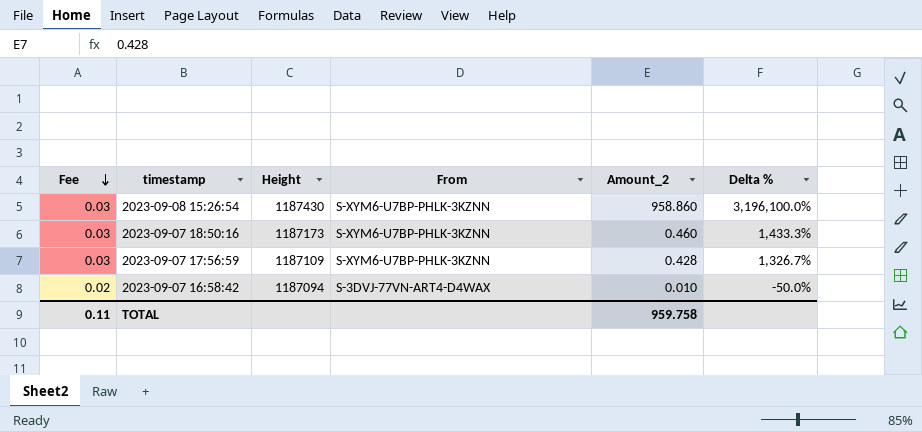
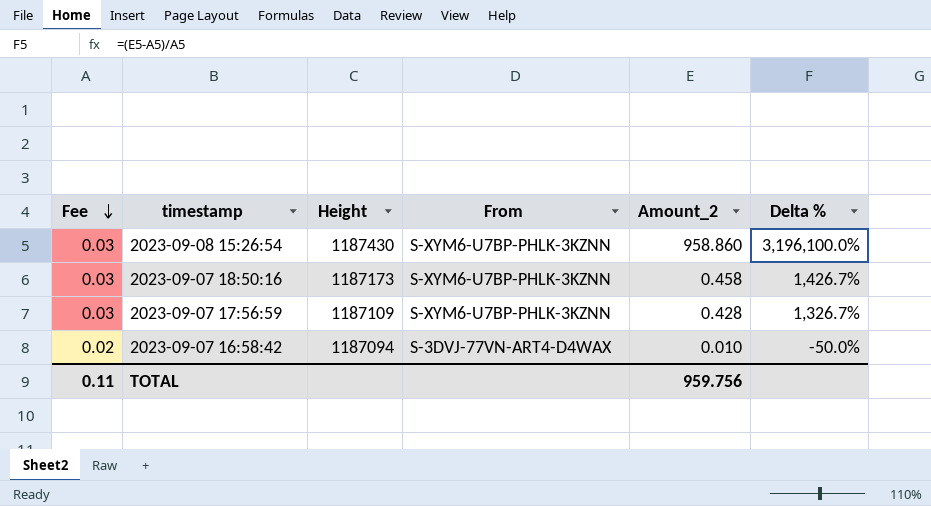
2023-09-07 18:50:16 | Amount_2: 0.460 -> 0.458
2023-09-07 18:50:16 | Delta %: 1,433.3% -> 1,426.7%
TOTAL | Amount_2: 959.758 -> 959.756

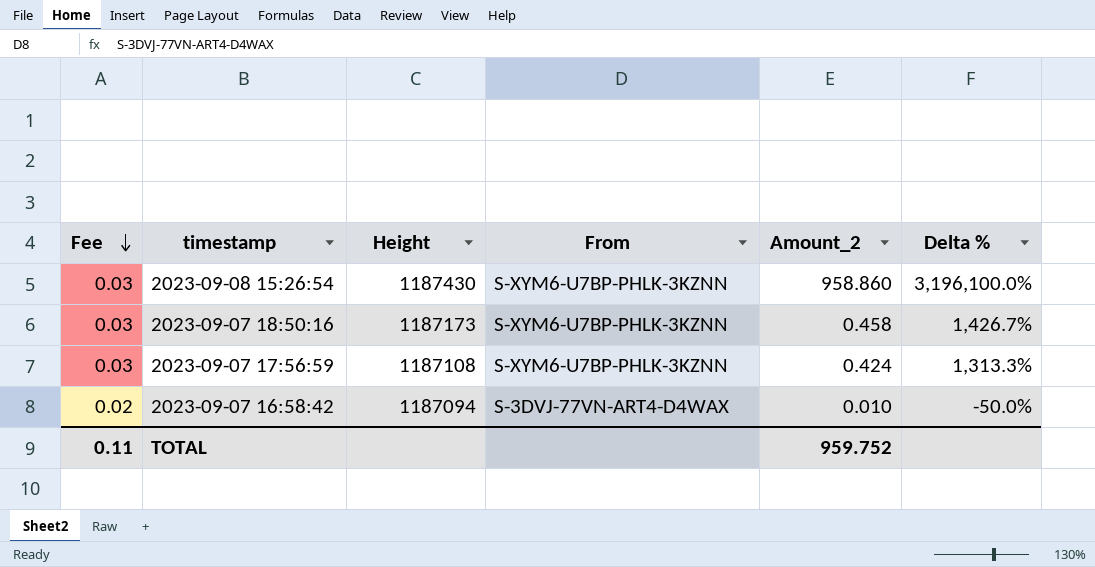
2023-09-07 17:56:59 | Height: 1187109 -> 1187108
2023-09-07 17:56:59 | Amount_2: 0.428 -> 0.424
2023-09-07 17:56:59 | Delta %: 1,326.7% -> 1,313.3%
TOTAL | Amount_2: 959.756 -> 959.752

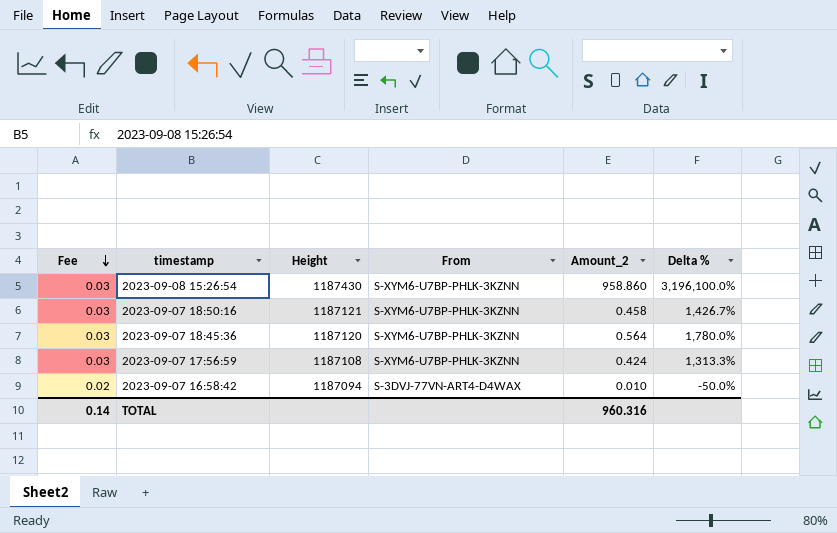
2023-09-07 18:50:16 | Height: 1187173 -> 1187121
row 2023-09-07 18:45:36: none -> 0.03 | 1187120 | S-XYM6-U7BP-PHLK-3KZNN | 0.564 | 1,780.0%
TOTAL | Fee: 0.11 -> 0.14
TOTAL | Amount_2: 959.752 -> 960.316

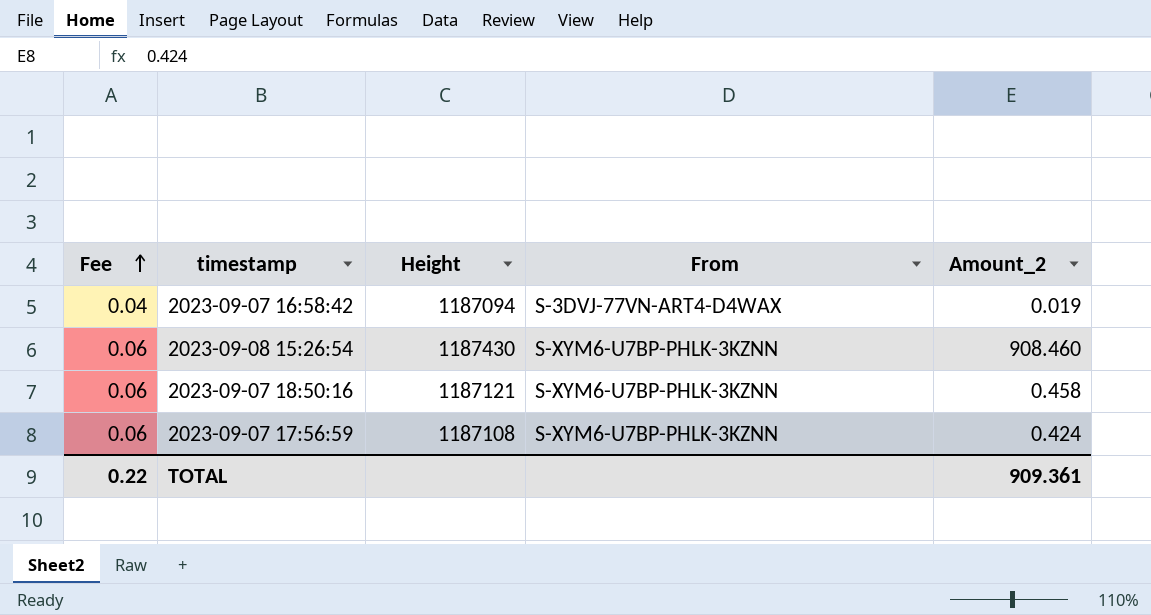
row order: Fee descending -> Fee ascending
column Delta % | formula: ([Amount_2] - [Fee]) / [Fee] -> none
row 2023-09-07 18:45:36: 0.03 | 1187120 | S-XYM6-U7BP-PHLK-3KZNN | 0.564 | 1,780.0% -> none
2023-09-07 16:58:42 | Fee: 0.02 -> 0.04
2023-09-07 16:58:42 | Amount_2: 0.010 -> 0.019
2023-09-08 15:26:54 | Fee: 0.03 -> 0.06
2023-09-08 15:26:54 | Amount_2: 958.860 -> 908.460
2023-09-07 18:50:16 | Fee: 0.03 -> 0.06
2023-09-07 17:56:59 | Fee: 0.03 -> 0.06
TOTAL | Fee: 0.14 -> 0.22
TOTAL | Amount_2: 960.316 -> 909.361

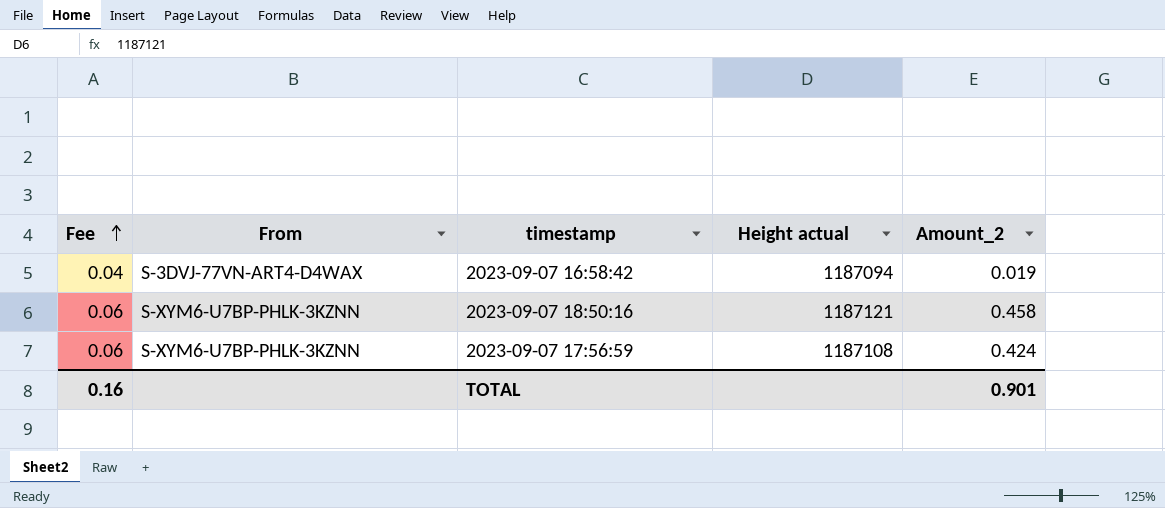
column From | position: 4 -> 2
column name: Height -> Height actual
row 2023-09-08 15:26:54: 0.06 | 1187430 | S-XYM6-U7BP-PHLK-3KZNN | 908.460 -> none
TOTAL | Fee: 0.22 -> 0.16
TOTAL | Amount_2: 909.361 -> 0.901

